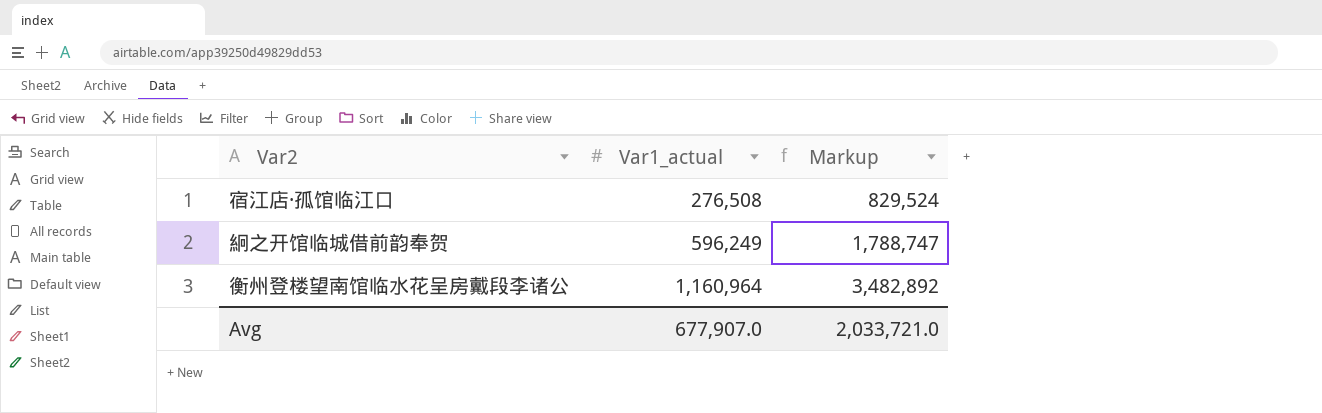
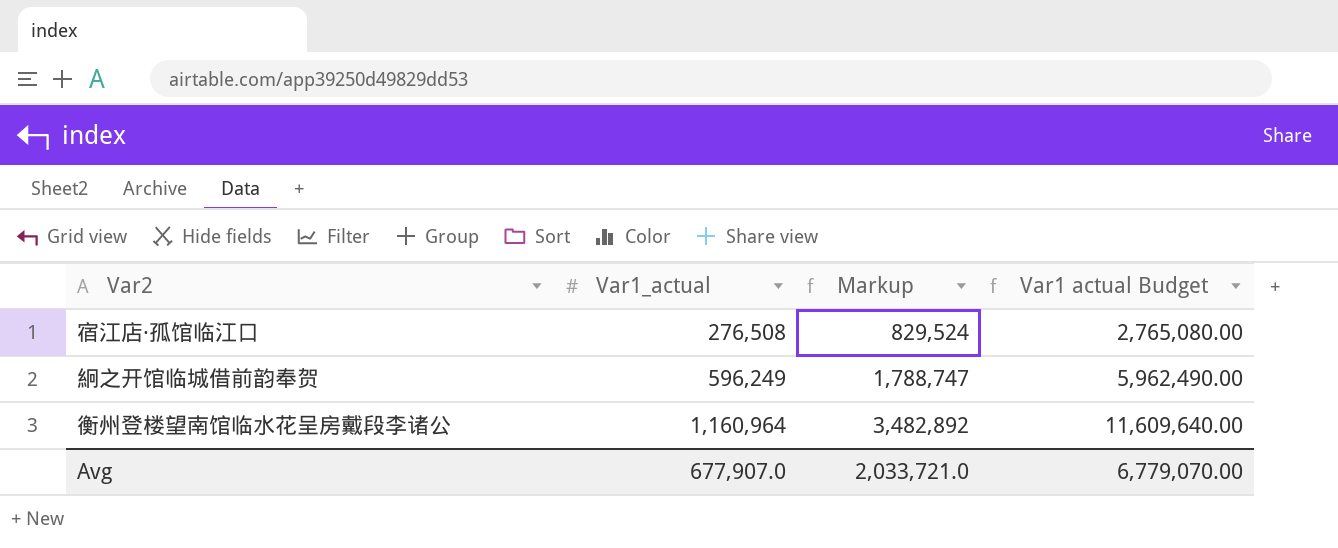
column Var1 actual Budget | formula: none -> [Var1_actual] * 10

